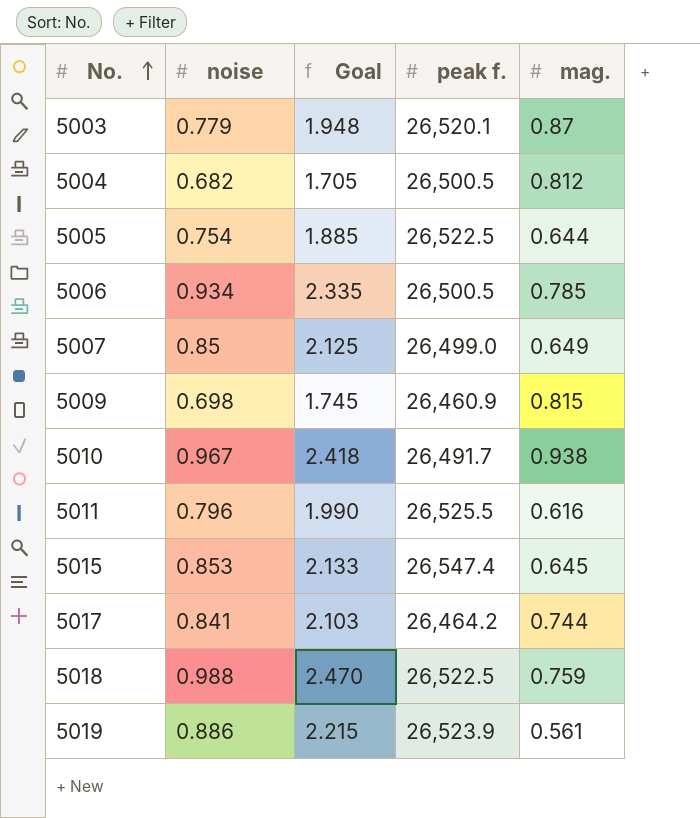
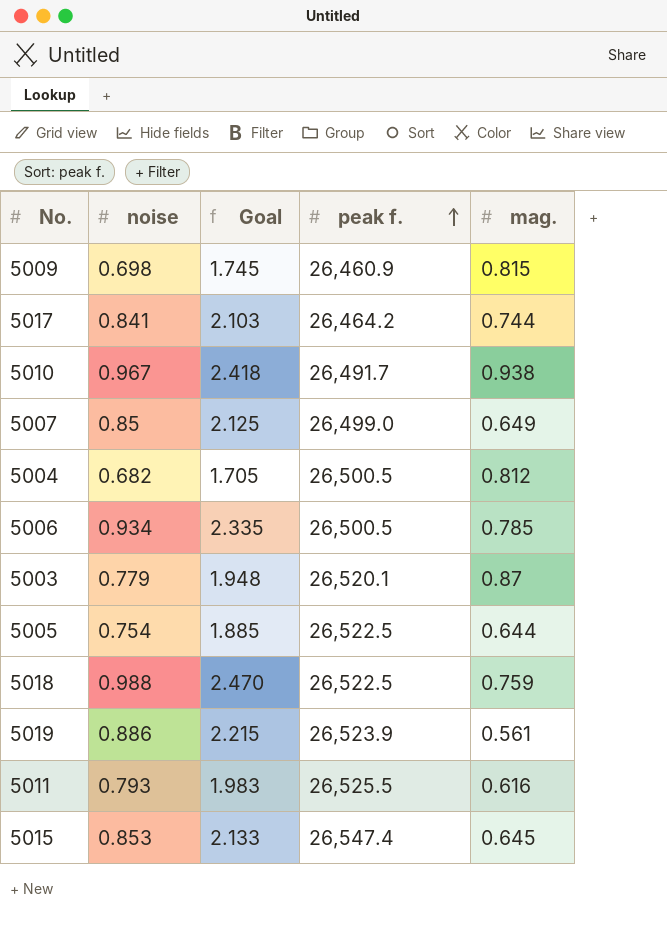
row order: No. ascending -> peak f. ascending
5011 | noise: 0.796 -> 0.793
5011 | Goal: 1.990 -> 1.983

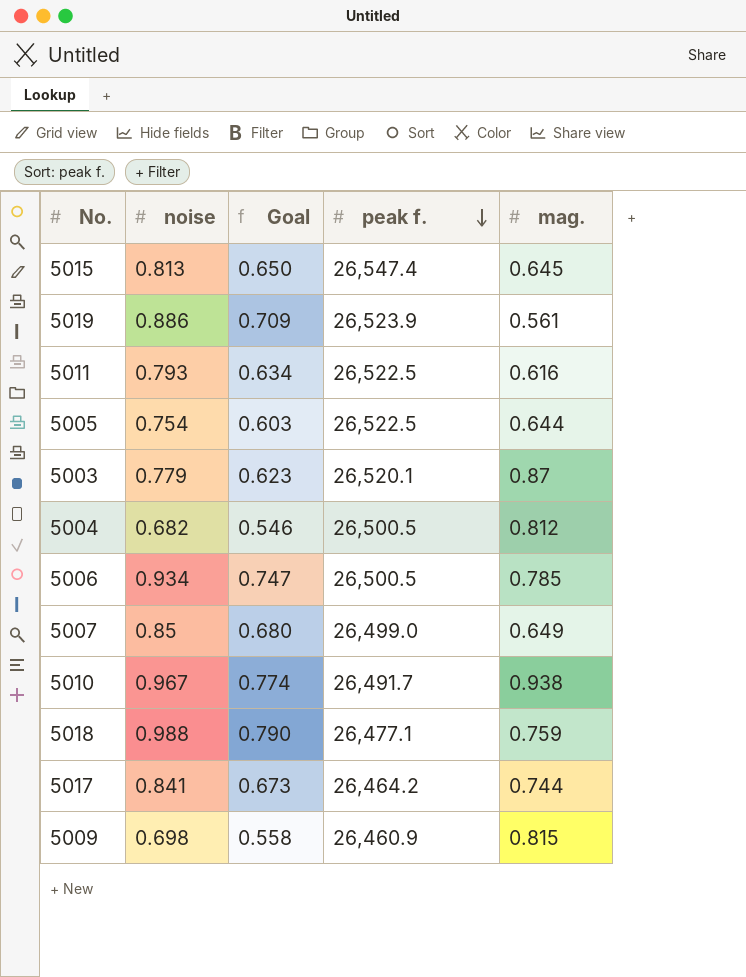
row order: peak f. ascending -> peak f. descending
column Goal | formula: [noise] * 2.5 -> [noise] * 0.8
5015 | noise: 0.853 -> 0.813
5011 | peak f.: 26,525.5 -> 26,522.5
5018 | peak f.: 26,522.5 -> 26,477.1

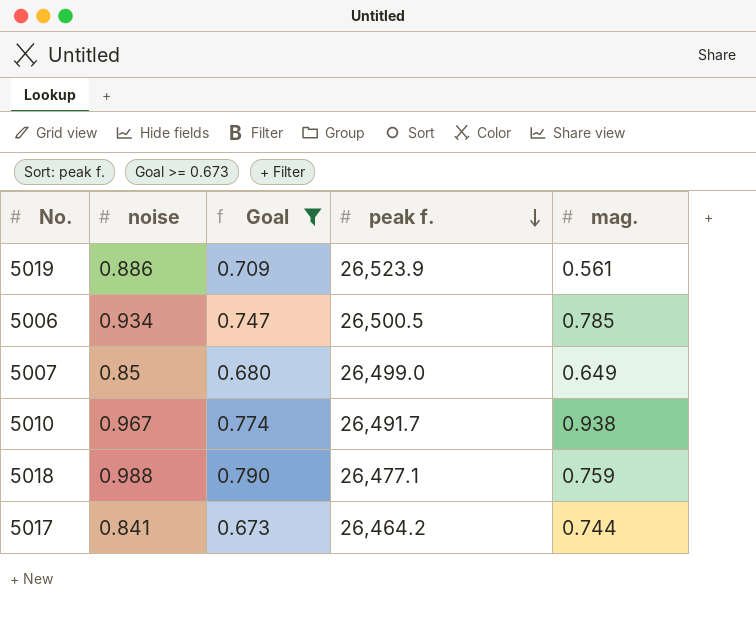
filter: none -> Goal >= 0.673

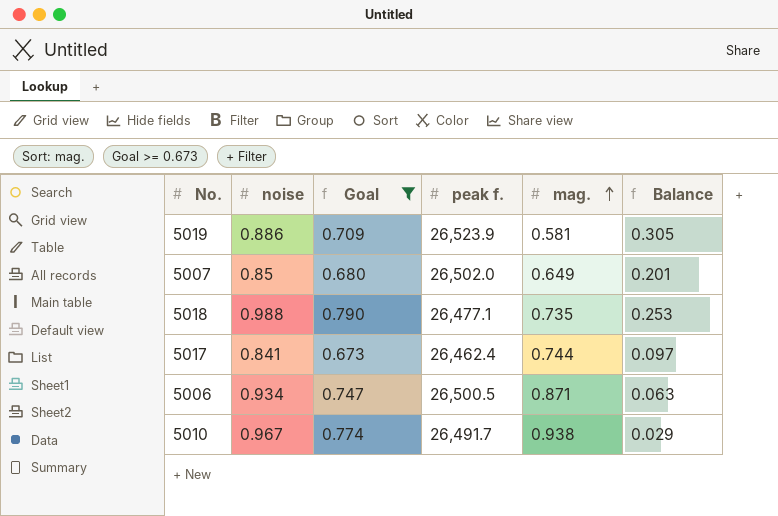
row order: peak f. descending -> mag. ascending
column Balance | formula: none -> [noise] - [mag.]
5019 | mag.: 0.561 -> 0.581
5007 | peak f.: 26,499.0 -> 26,502.0
5018 | mag.: 0.759 -> 0.735
5017 | peak f.: 26,464.2 -> 26,462.4
5006 | mag.: 0.785 -> 0.871

